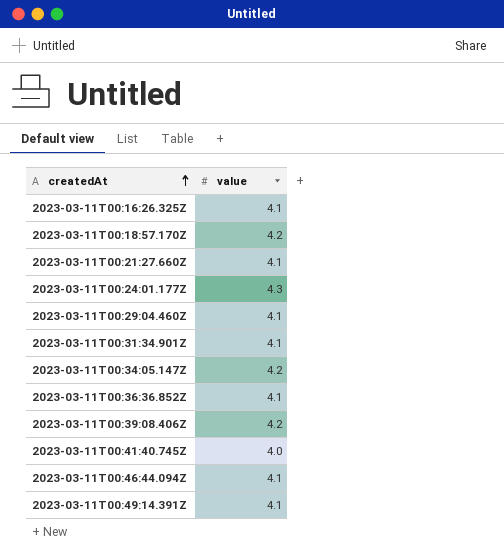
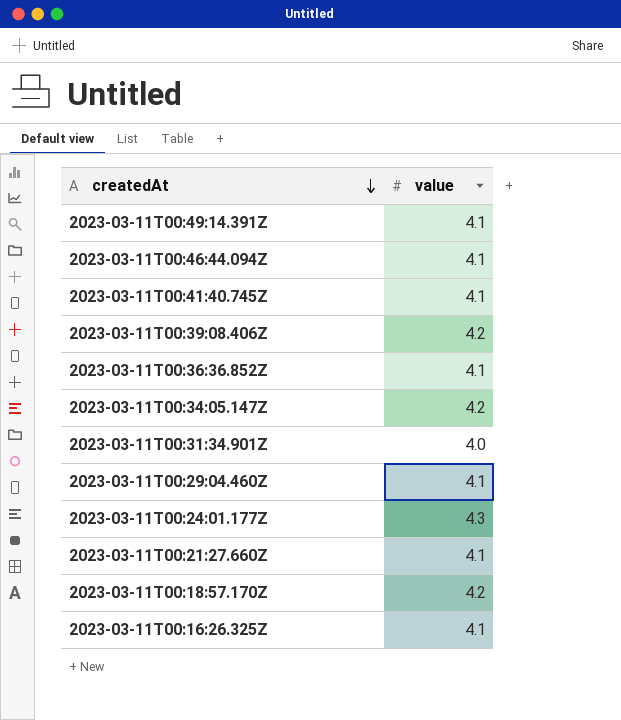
row order: createdAt ascending -> createdAt descending
2023-03-11T00:41:40.745Z | value: 4.0 -> 4.1
2023-03-11T00:31:34.901Z | value: 4.1 -> 4.0

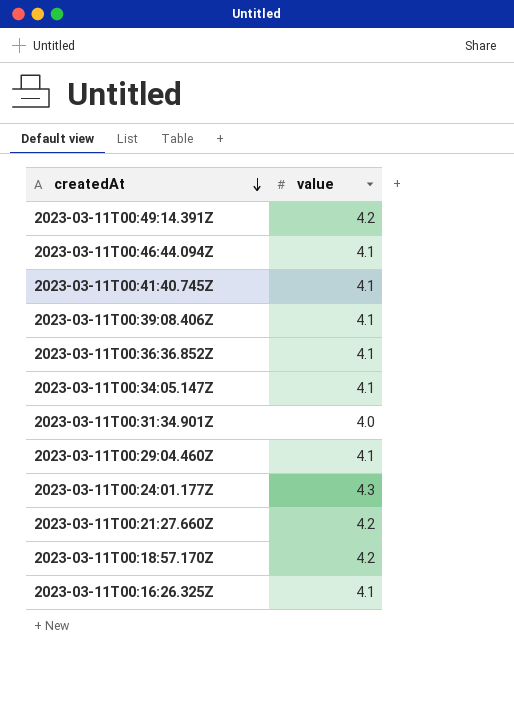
2023-03-11T00:49:14.391Z | value: 4.1 -> 4.2
2023-03-11T00:39:08.406Z | value: 4.2 -> 4.1
2023-03-11T00:34:05.147Z | value: 4.2 -> 4.1
2023-03-11T00:21:27.660Z | value: 4.1 -> 4.2

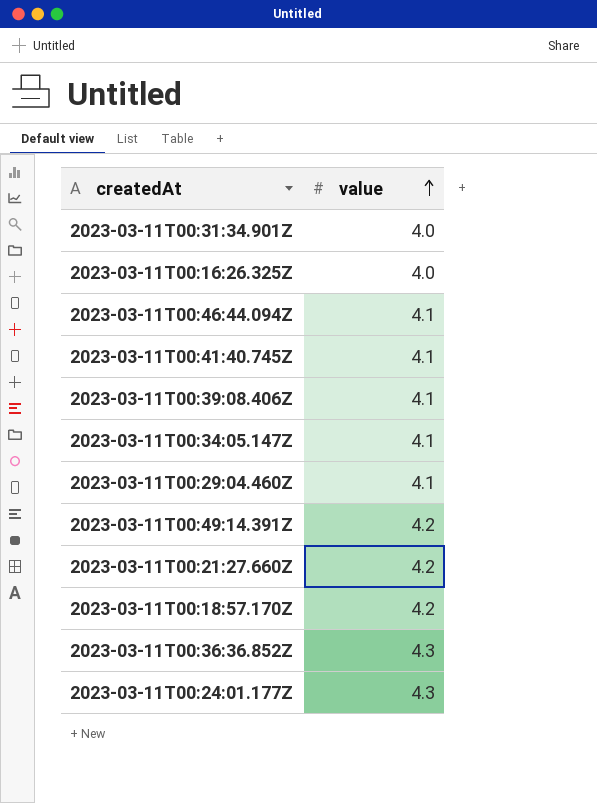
row order: createdAt descending -> value ascending
2023-03-11T00:16:26.325Z | value: 4.1 -> 4.0
2023-03-11T00:36:36.852Z | value: 4.1 -> 4.3

